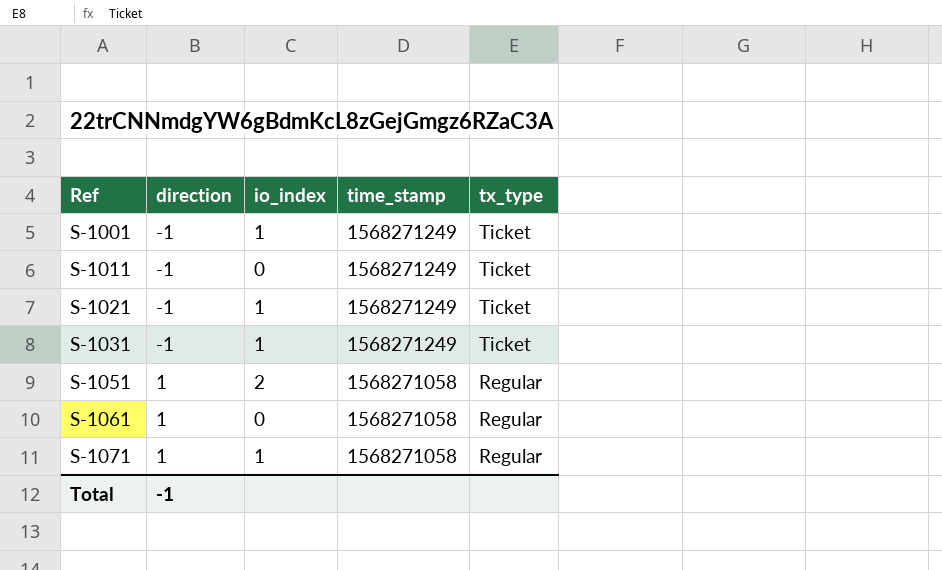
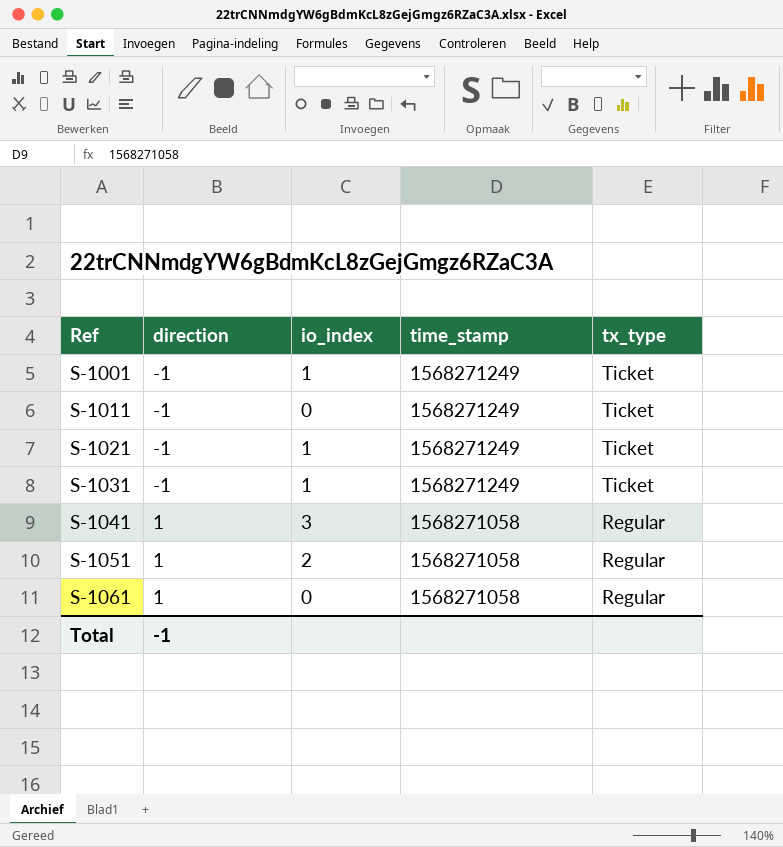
row S-1071: 1 | 1 | 1568271058 | Regular -> none
row S-1041: none -> 1 | 3 | 1568271058 | Regular

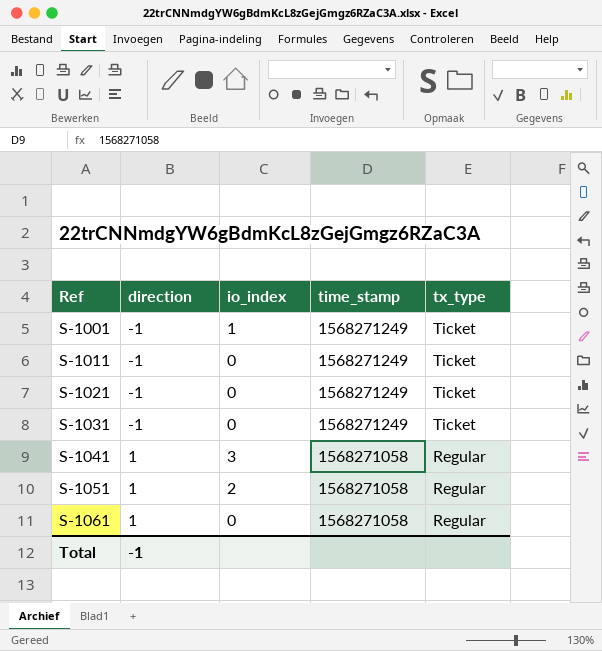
S-1021 | io_index: 1 -> 0
S-1031 | io_index: 1 -> 0

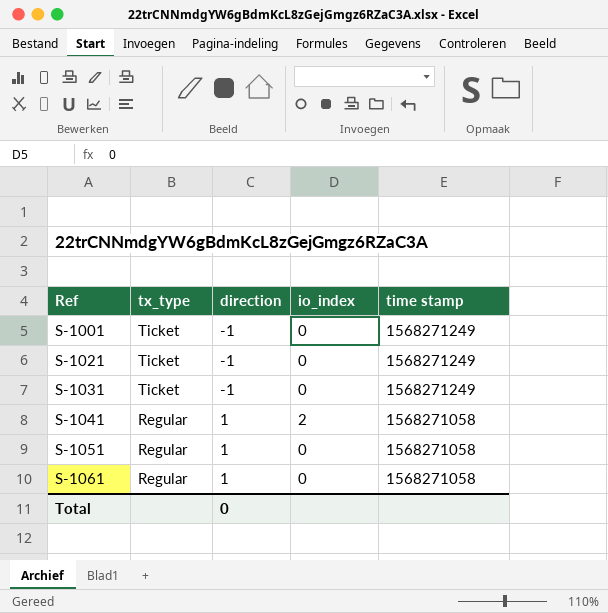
column tx_type | position: 5 -> 2
column name: time_stamp -> time stamp
row S-1011: -1 | 0 | 1568271249 | Ticket -> none
S-1001 | io_index: 1 -> 0
S-1041 | io_index: 3 -> 2
S-1051 | io_index: 2 -> 0
Total | direction: -1 -> 0

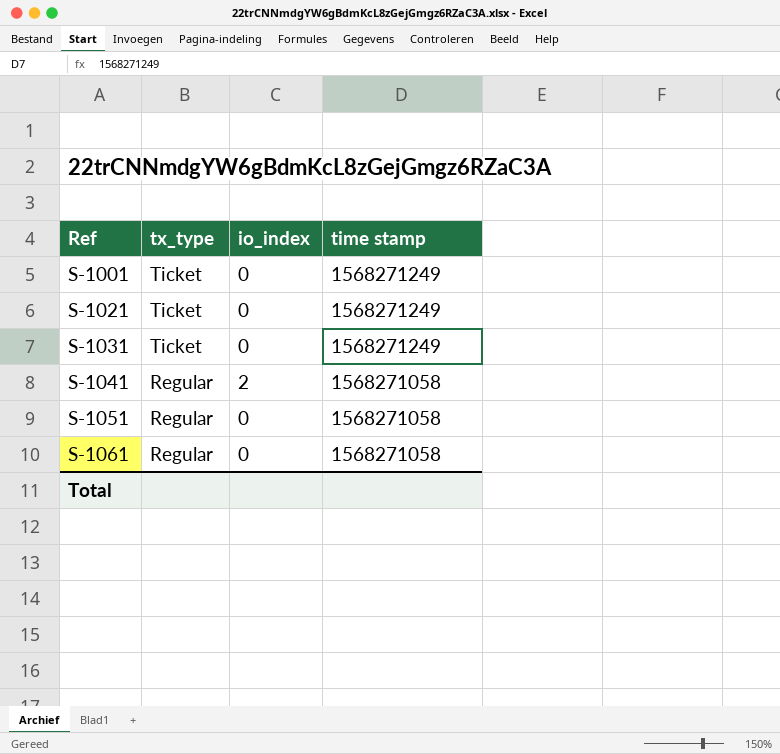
column direction | position: 3 -> none

